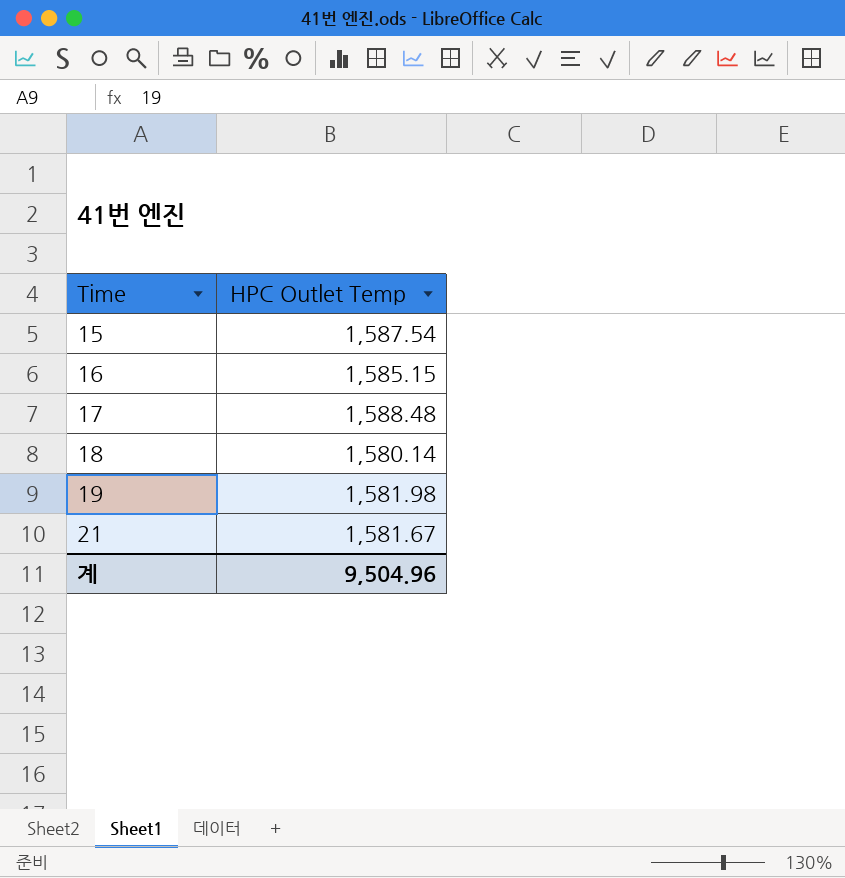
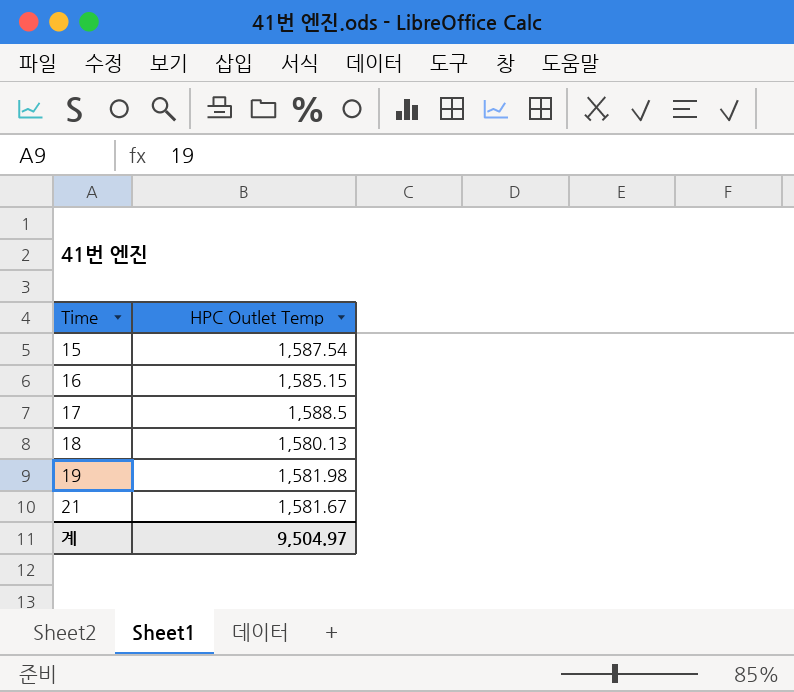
17 | HPC Outlet Temp: 1,588.48 -> 1,588.5
18 | HPC Outlet Temp: 1,580.14 -> 1,580.13
계 | HPC Outlet Temp: 9,504.96 -> 9,504.97

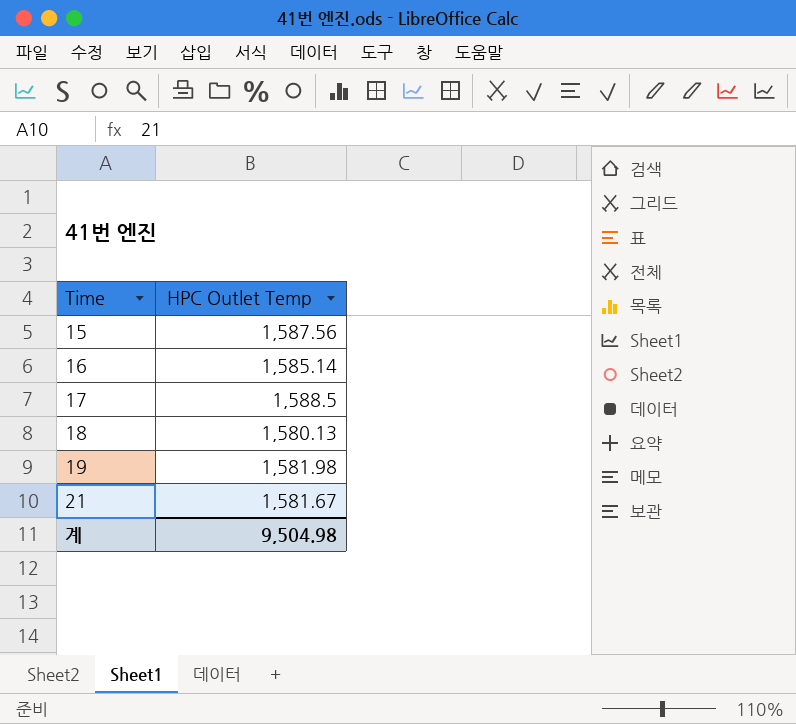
15 | HPC Outlet Temp: 1,587.54 -> 1,587.56
16 | HPC Outlet Temp: 1,585.15 -> 1,585.14
계 | HPC Outlet Temp: 9,504.97 -> 9,504.98

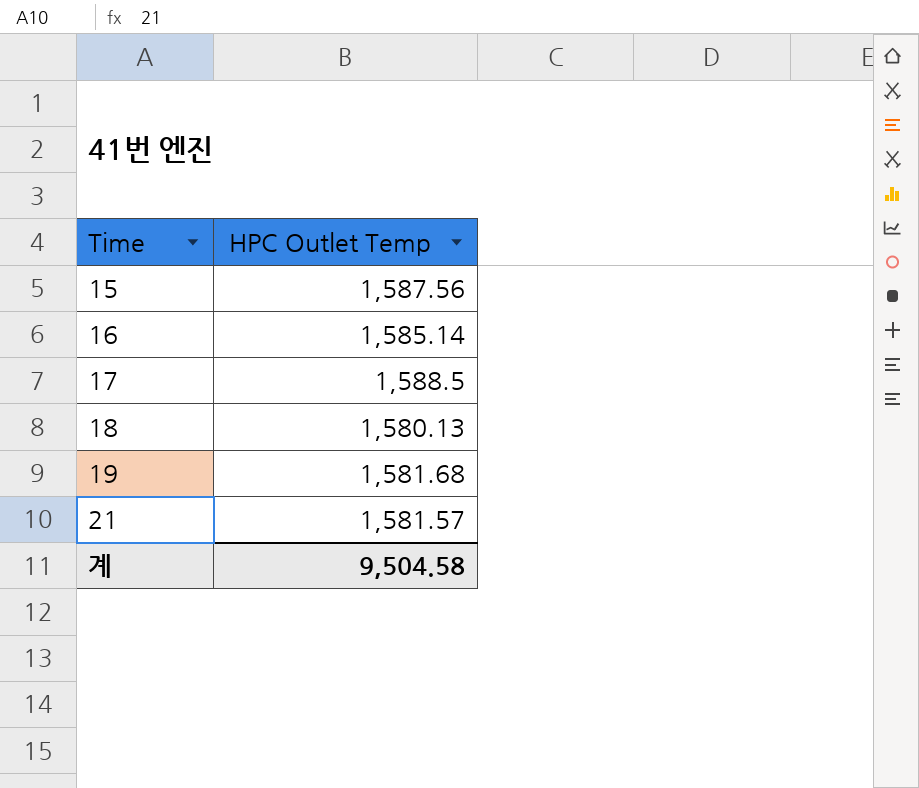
19 | HPC Outlet Temp: 1,581.98 -> 1,581.68
21 | HPC Outlet Temp: 1,581.67 -> 1,581.57
계 | HPC Outlet Temp: 9,504.98 -> 9,504.58

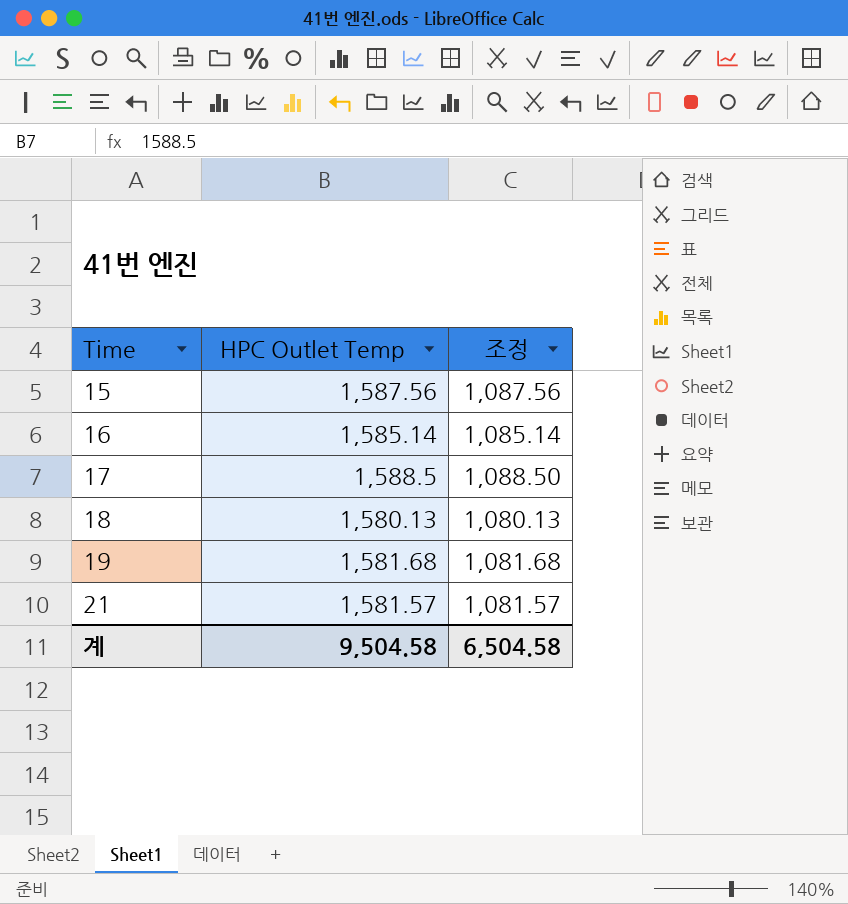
column 조정 | formula: none -> [HPC Outlet Temp] - 500

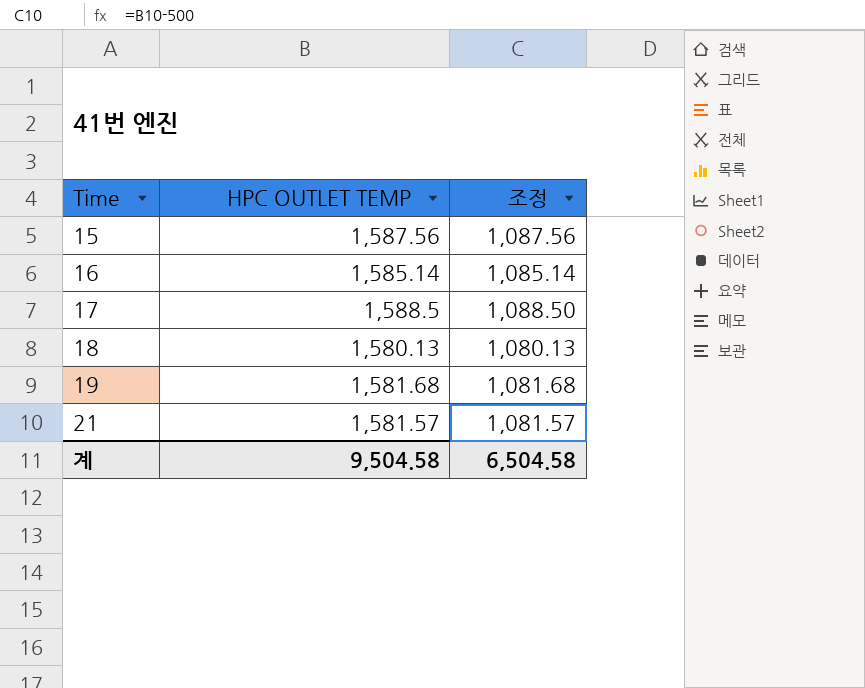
column name: HPC Outlet Temp -> HPC OUTLET TEMP

